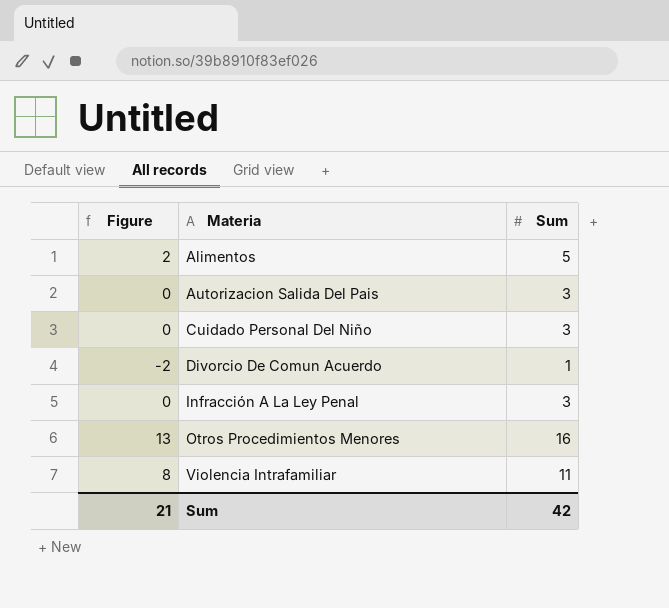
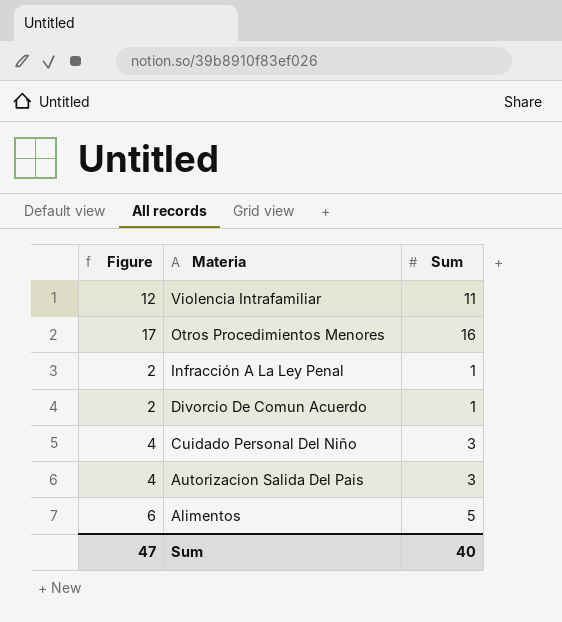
row order: Materia ascending -> Materia descending
column Figure | formula: [Sum] - 3 -> [Sum] + 1
Infracción A La Ley Penal | Sum: 3 -> 1
Sum | Figure: 21 -> 47
Sum | Sum: 42 -> 40

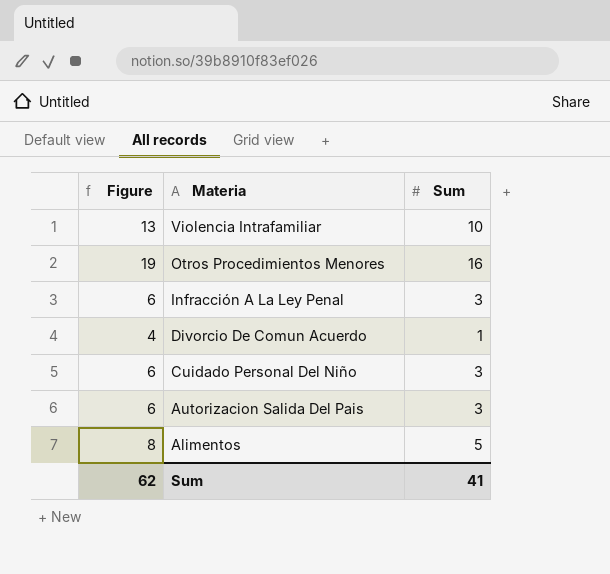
column Figure | formula: [Sum] + 1 -> [Sum] + 3
Violencia Intrafamiliar | Sum: 11 -> 10
Infracción A La Ley Penal | Sum: 1 -> 3
Sum | Figure: 47 -> 62
Sum | Sum: 40 -> 41

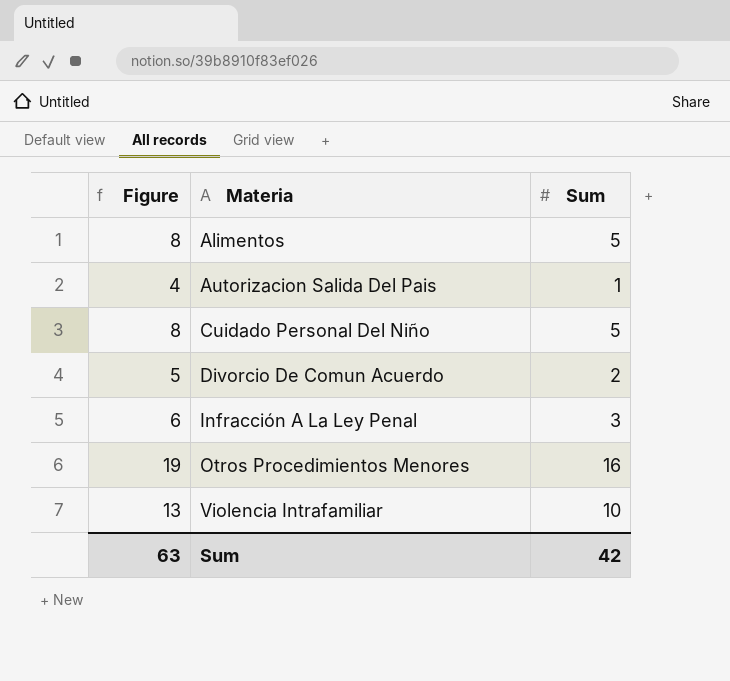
row order: Materia descending -> Materia ascending
Autorizacion Salida Del Pais | Figure: 6 -> 4
Autorizacion Salida Del Pais | Sum: 3 -> 1
Cuidado Personal Del Niño | Figure: 6 -> 8
Cuidado Personal Del Niño | Sum: 3 -> 5
Divorcio De Comun Acuerdo | Figure: 4 -> 5
Divorcio De Comun Acuerdo | Sum: 1 -> 2
Sum | Figure: 62 -> 63
Sum | Sum: 41 -> 42

